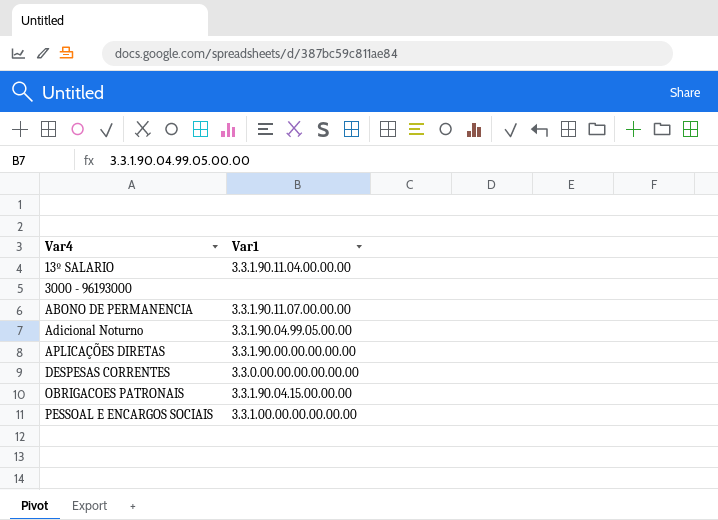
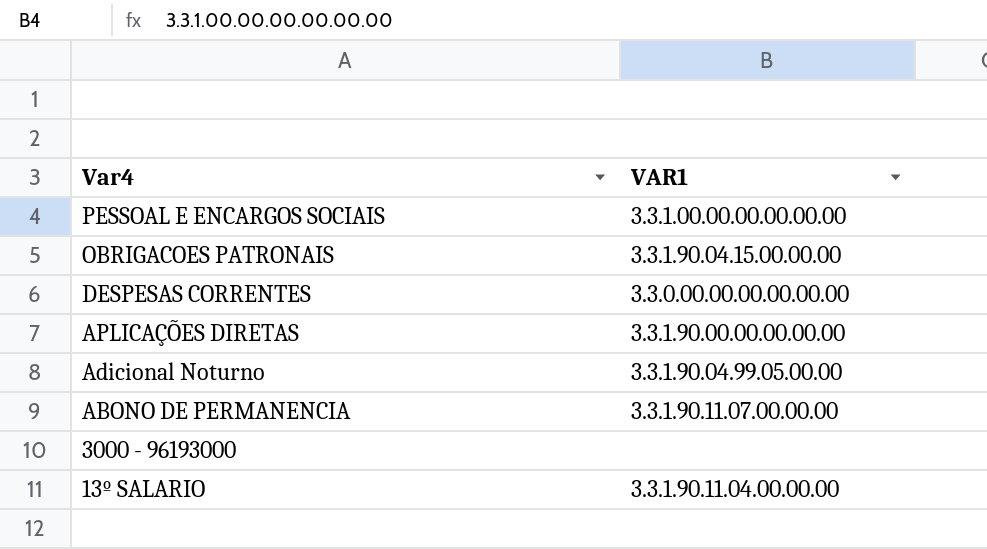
row order: Var4 ascending -> Var4 descending
column name: Var1 -> VAR1

